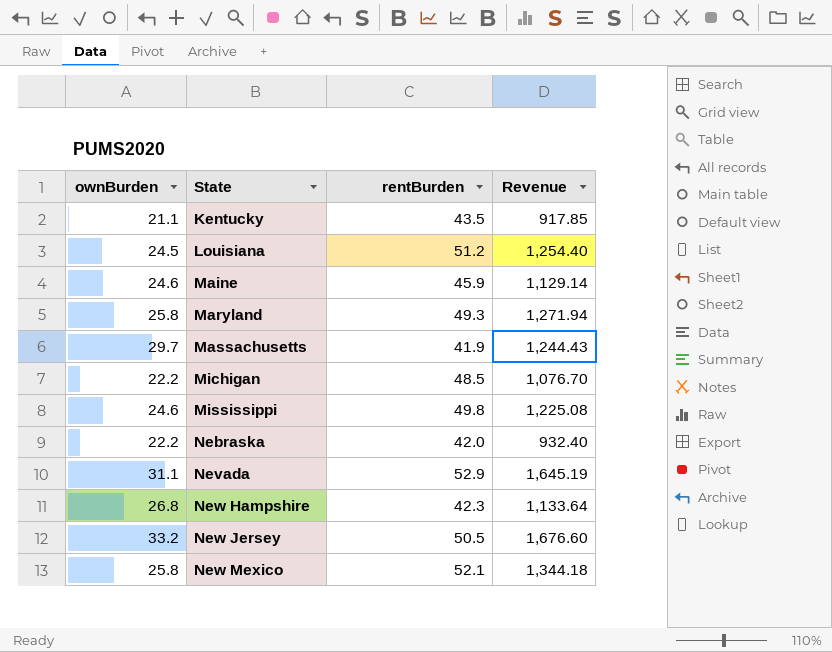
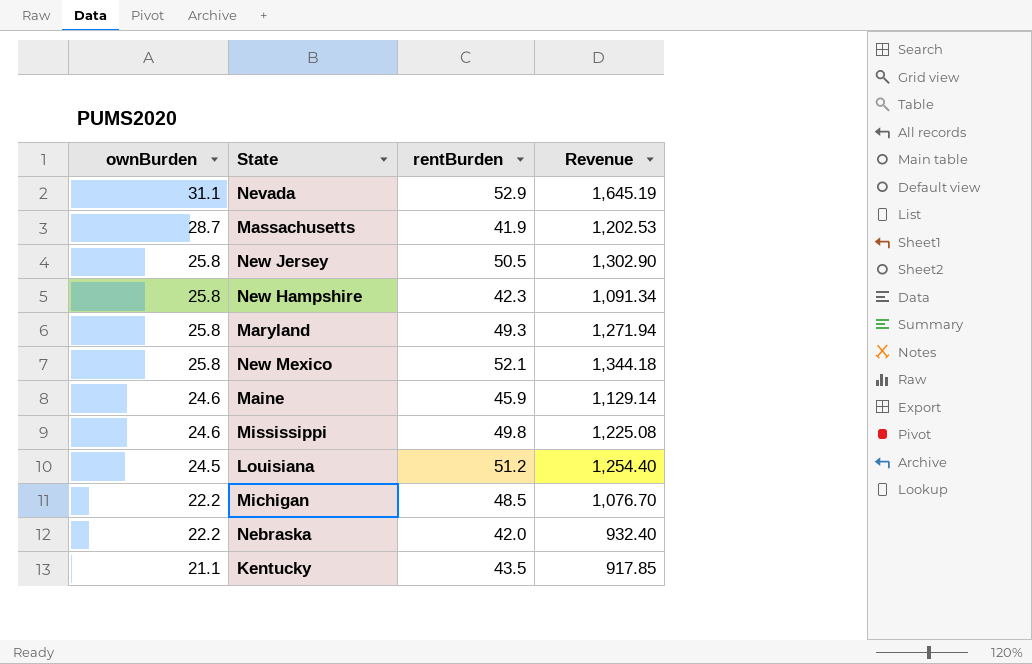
row order: State ascending -> ownBurden descending
Massachusetts | ownBurden: 29.7 -> 28.7
Massachusetts | Revenue: 1,244.43 -> 1,202.53
New Jersey | ownBurden: 33.2 -> 25.8
New Jersey | Revenue: 1,676.60 -> 1,302.90
New Hampshire | ownBurden: 26.8 -> 25.8
New Hampshire | Revenue: 1,133.64 -> 1,091.34

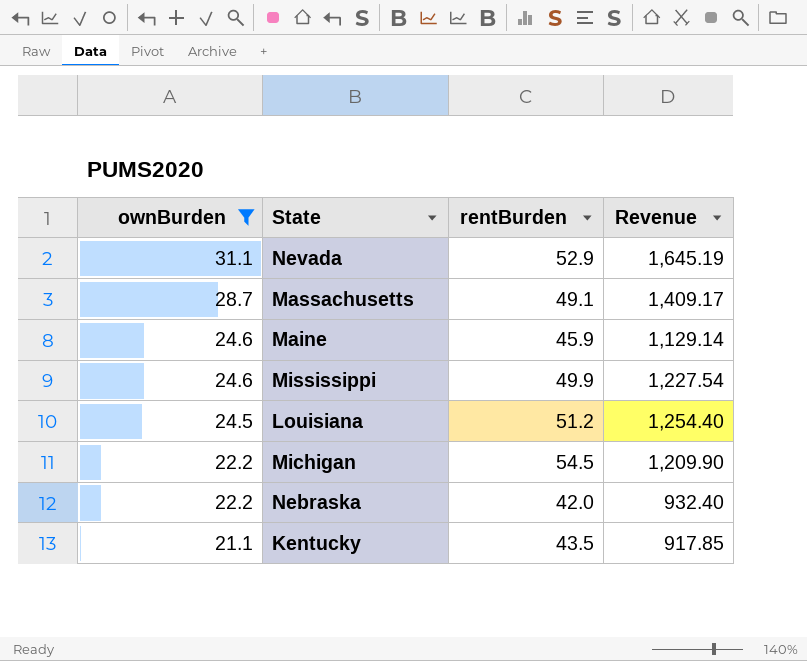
filter: none -> ownBurden != 25.8
Massachusetts | rentBurden: 41.9 -> 49.1
Massachusetts | Revenue: 1,202.53 -> 1,409.17
Mississippi | rentBurden: 49.8 -> 49.9
Mississippi | Revenue: 1,225.08 -> 1,227.54
Michigan | rentBurden: 48.5 -> 54.5
Michigan | Revenue: 1,076.70 -> 1,209.90

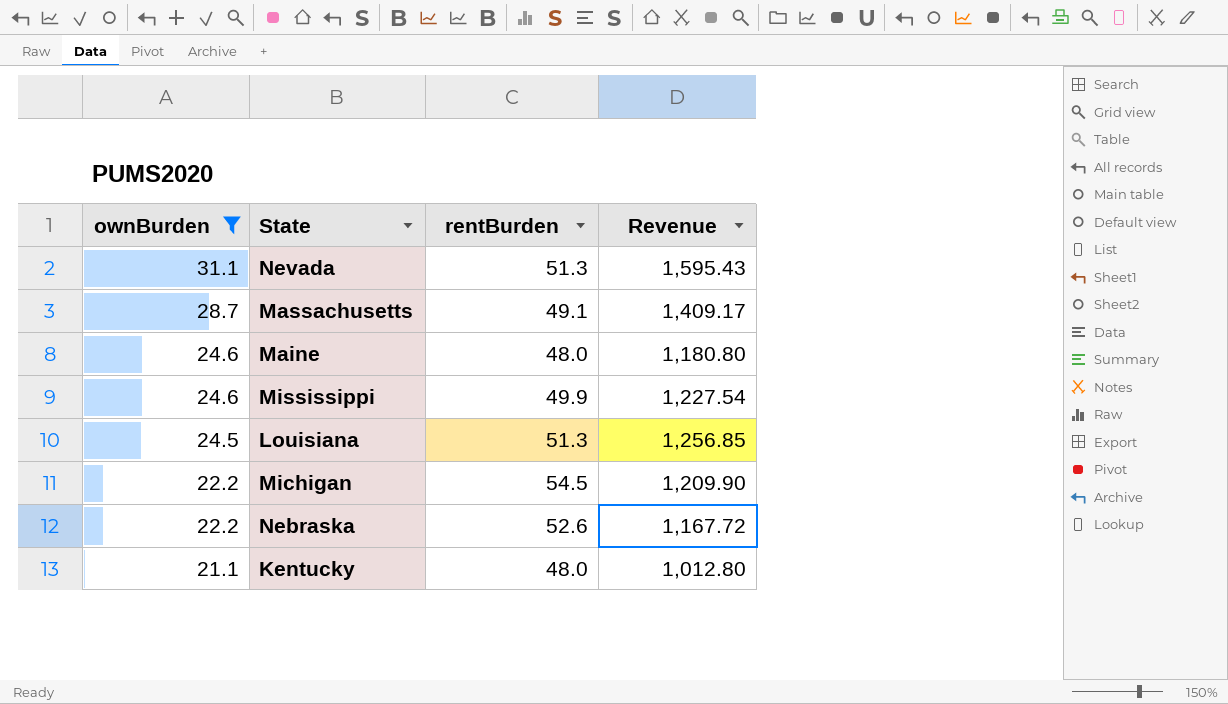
Nevada | rentBurden: 52.9 -> 51.3
Nevada | Revenue: 1,645.19 -> 1,595.43
Maine | rentBurden: 45.9 -> 48.0
Maine | Revenue: 1,129.14 -> 1,180.80
Louisiana | rentBurden: 51.2 -> 51.3
Louisiana | Revenue: 1,254.40 -> 1,256.85
Nebraska | rentBurden: 42.0 -> 52.6
Nebraska | Revenue: 932.40 -> 1,167.72
Kentucky | rentBurden: 43.5 -> 48.0
Kentucky | Revenue: 917.85 -> 1,012.80

